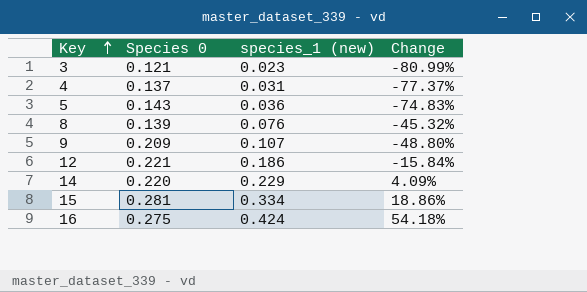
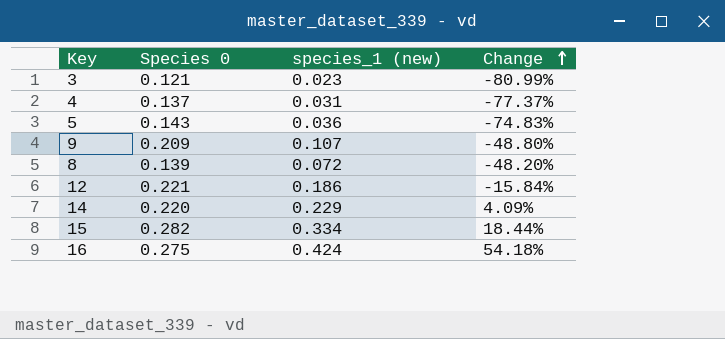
row order: Key ascending -> Change ascending
8 | species_1 (new): 0.076 -> 0.072
8 | Change: -45.32% -> -48.20%
15 | Species 0: 0.281 -> 0.282
15 | Change: 18.86% -> 18.44%

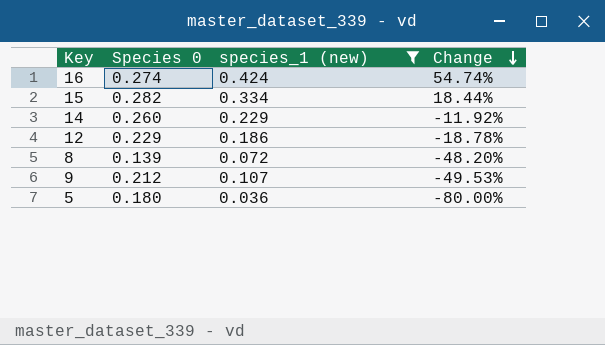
filter: none -> species_1 (new) >= 0.036
row order: Change ascending -> Change descending
16 | Species 0: 0.275 -> 0.274
16 | Change: 54.18% -> 54.74%
14 | Species 0: 0.220 -> 0.260
14 | Change: 4.09% -> -11.92%
12 | Species 0: 0.221 -> 0.229
12 | Change: -15.84% -> -18.78%
9 | Species 0: 0.209 -> 0.212
9 | Change: -48.80% -> -49.53%
5 | Species 0: 0.143 -> 0.180
5 | Change: -74.83% -> -80.00%

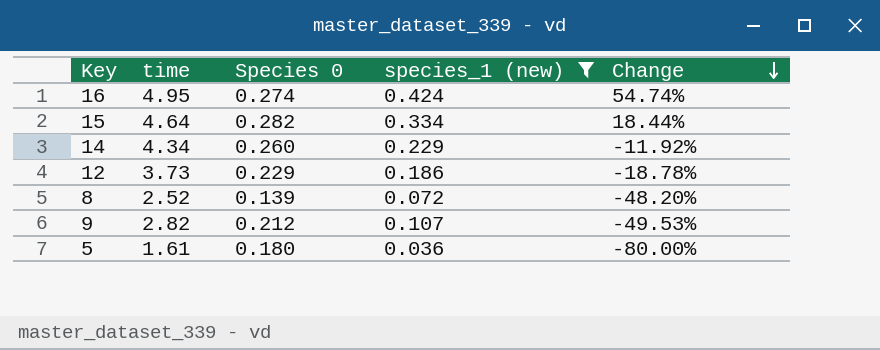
column time | position: none -> 2

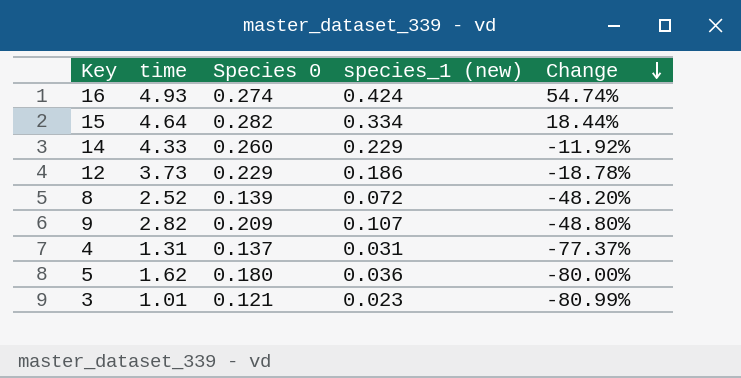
filter: species_1 (new) >= 0.036 -> none
16 | time: 4.95 -> 4.93
14 | time: 4.34 -> 4.33
9 | Species 0: 0.212 -> 0.209
9 | Change: -49.53% -> -48.80%
5 | time: 1.61 -> 1.62

